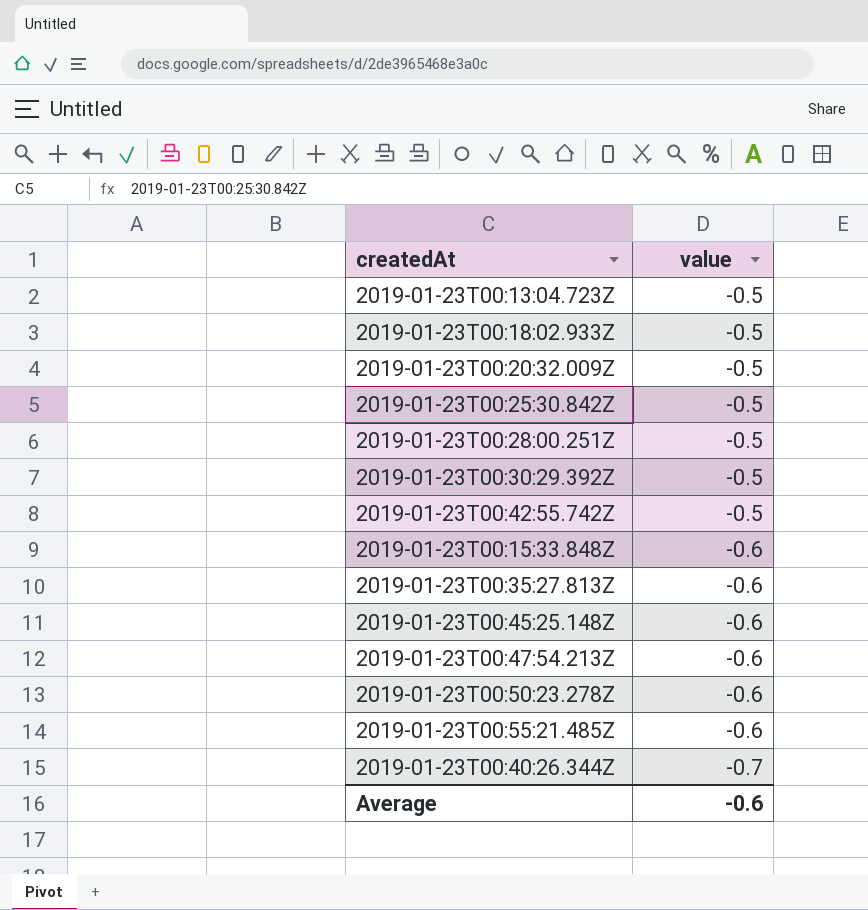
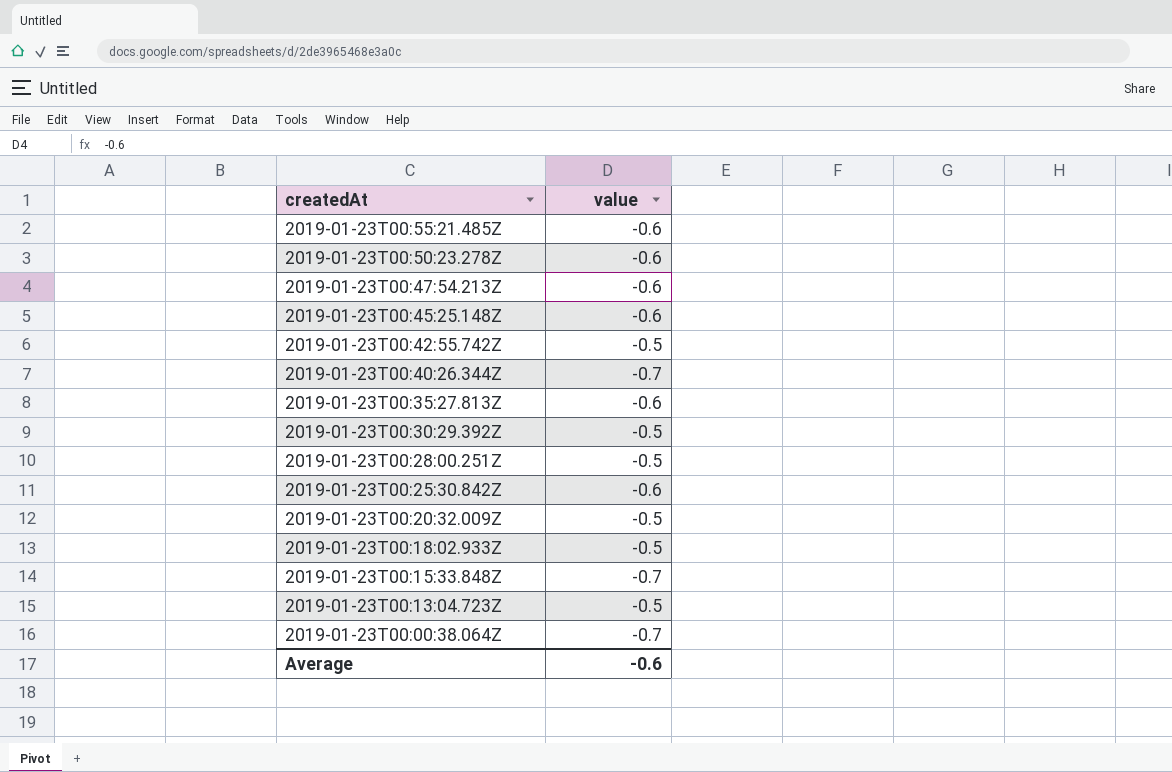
row order: value descending -> createdAt descending
2019-01-23T00:25:30.842Z | value: -0.5 -> -0.6
2019-01-23T00:15:33.848Z | value: -0.6 -> -0.7
row 2019-01-23T00:00:38.064Z: none -> -0.7

